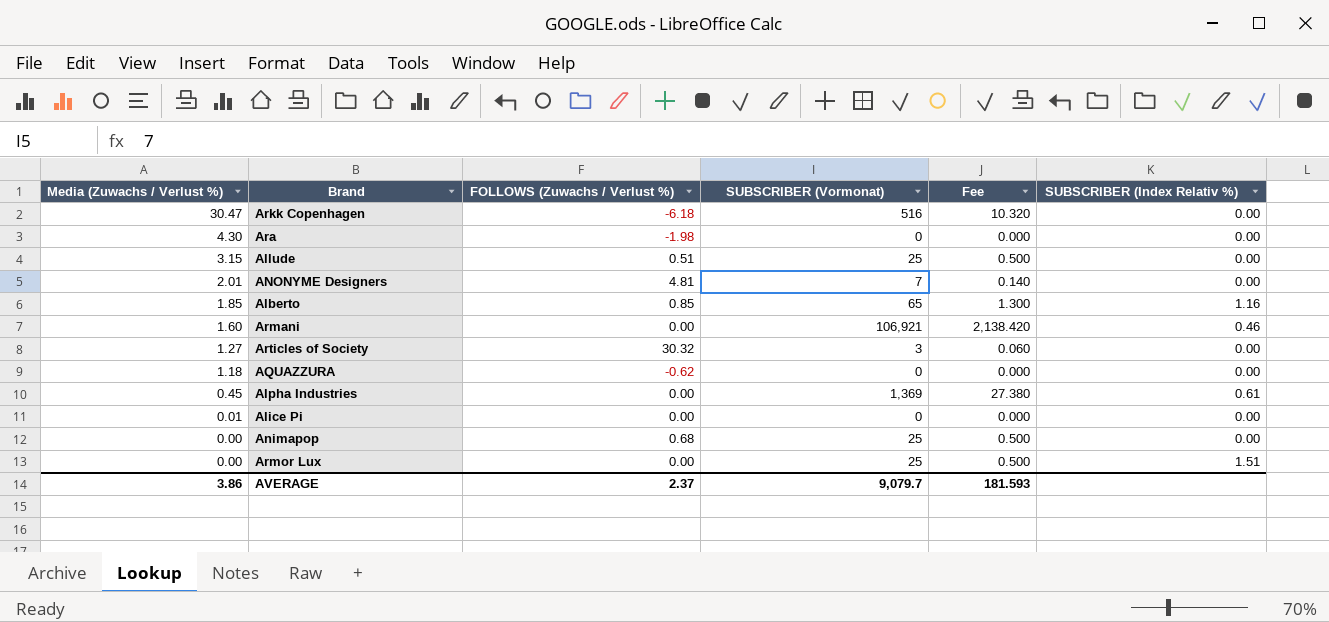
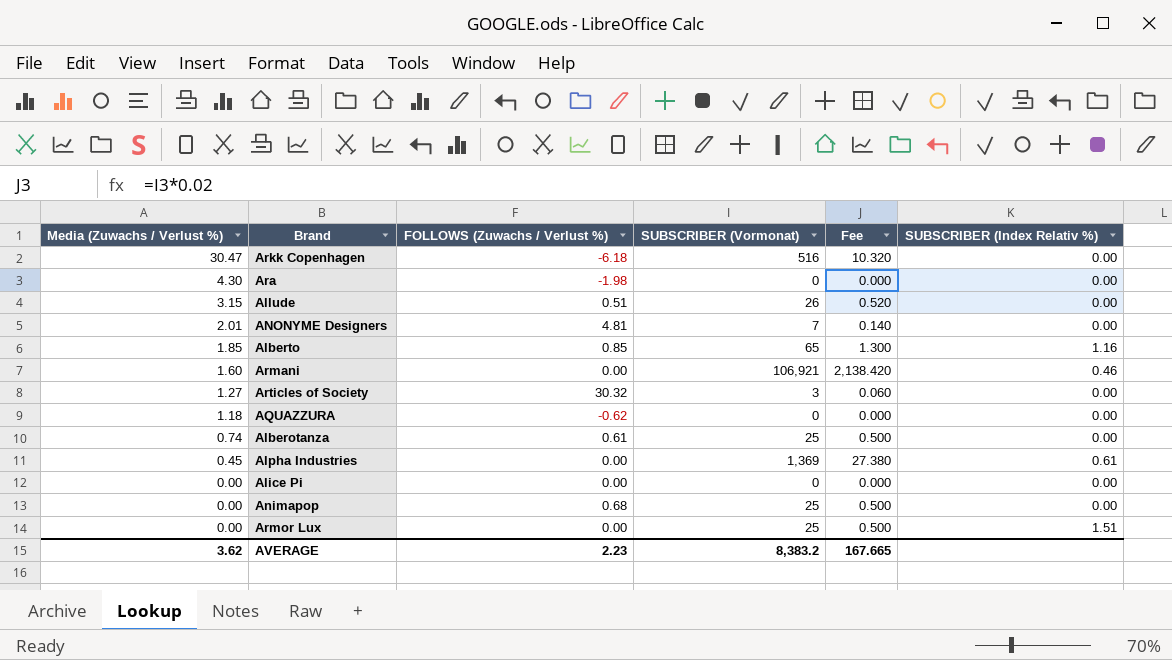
Allude | SUBSCRIBER (Vormonat): 25 -> 26
Allude | Fee: 0.500 -> 0.520
row Alberotanza: none -> 0.74 | 0.61 | 25 | 0.500 | 0.00
Alice Pi | Media (Zuwachs / Verlust %): 0.01 -> 0.00
AVERAGE | Media (Zuwachs / Verlust %): 3.86 -> 3.62
AVERAGE | FOLLOWS (Zuwachs / Verlust %): 2.37 -> 2.23
AVERAGE | SUBSCRIBER (Vormonat): 9,079.7 -> 8,383.2
AVERAGE | Fee: 181.593 -> 167.665

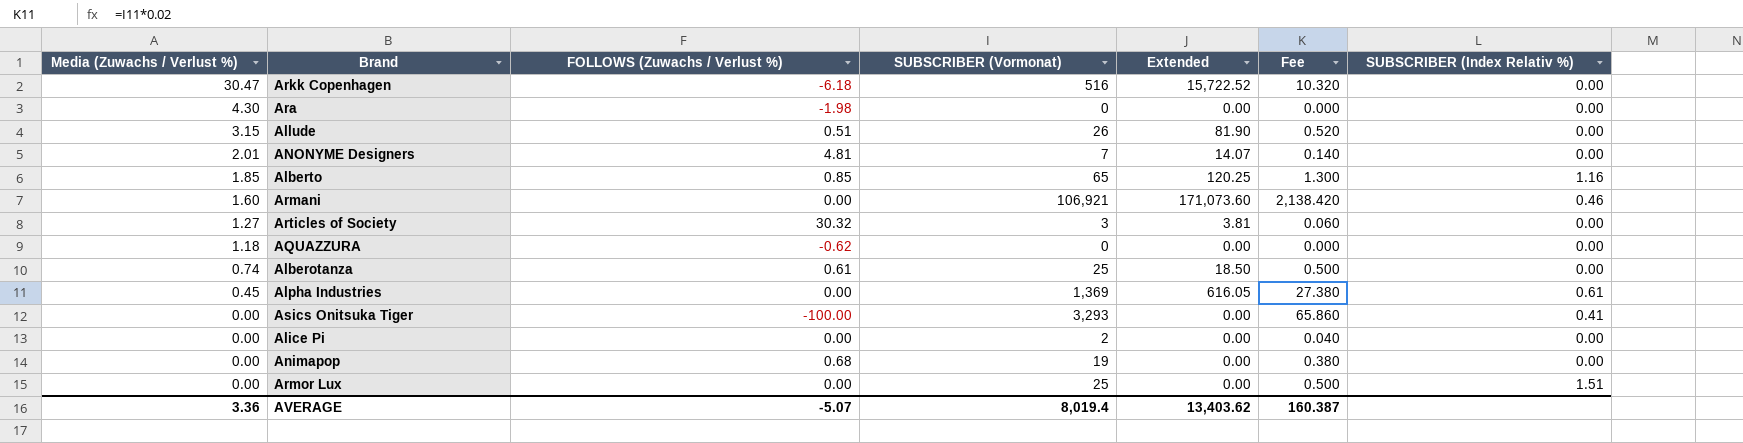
column Extended | formula: none -> [Media (Zuwachs / Verlust %)] * [SUBSCRIBER (Vormonat)]
row Asics Onitsuka Tiger: none -> 0.00 | -100.00 | 3,293 | 0.00 | 65.860 | 0.41
Alice Pi | SUBSCRIBER (Vormonat): 0 -> 2
Alice Pi | Fee: 0.000 -> 0.040
Animapop | SUBSCRIBER (Vormonat): 25 -> 19
Animapop | Fee: 0.500 -> 0.380
AVERAGE | Media (Zuwachs / Verlust %): 3.62 -> 3.36
AVERAGE | FOLLOWS (Zuwachs / Verlust %): 2.23 -> -5.07
AVERAGE | SUBSCRIBER (Vormonat): 8,383.2 -> 8,019.4
AVERAGE | Fee: 167.665 -> 160.387

